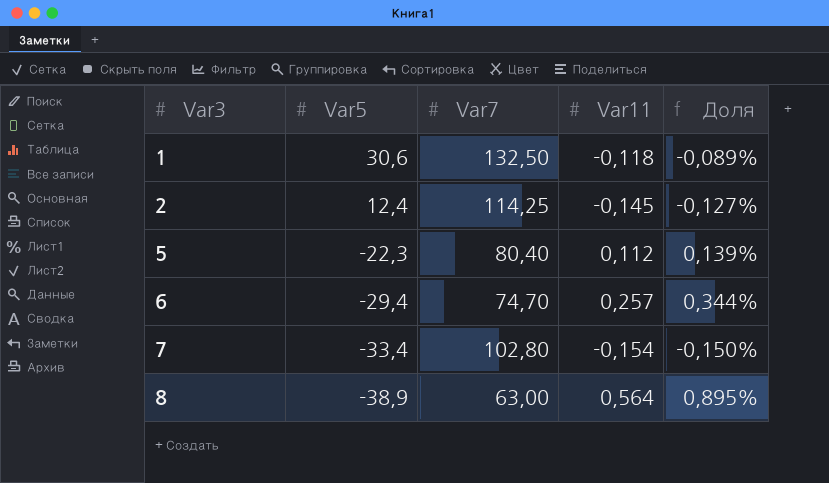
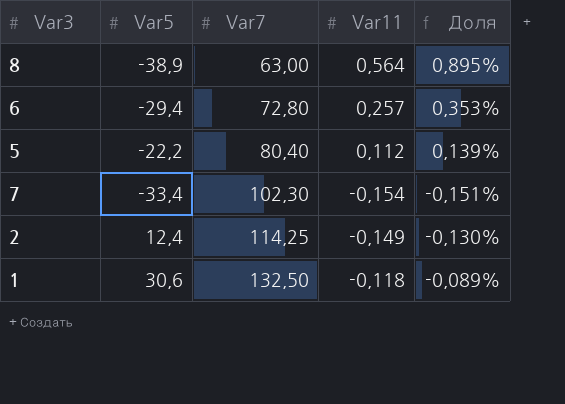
row order: Var3 ascending -> Var7 ascending
6 | Var7: 74,70 -> 72,80
6 | Доля: 0,344% -> 0,353%
5 | Var5: -22,3 -> -22,2
7 | Var7: 102,80 -> 102,30
7 | Доля: -0,150% -> -0,151%
2 | Var11: -0,145 -> -0,149
2 | Доля: -0,127% -> -0,130%

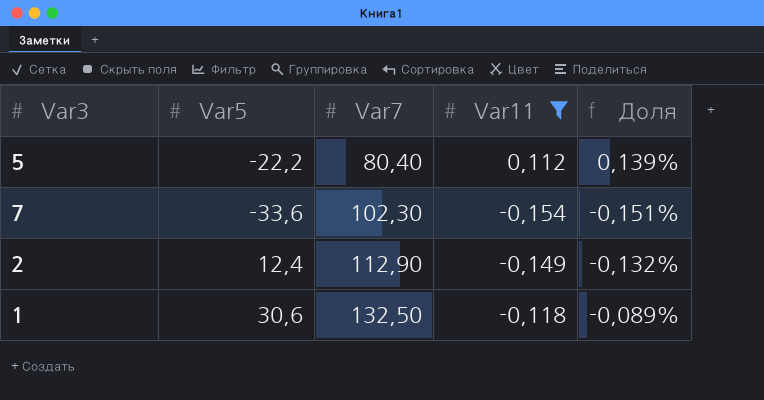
filter: none -> Var11 <= 0,112
7 | Var5: -33,4 -> -33,6
2 | Var7: 114,25 -> 112,90
2 | Доля: -0,130% -> -0,132%

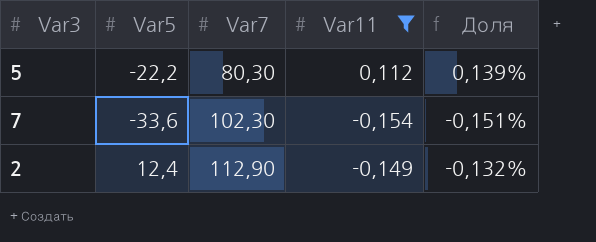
row 1: 30,6 | 132,50 | -0,118 | -0,089% -> none
5 | Var7: 80,40 -> 80,30

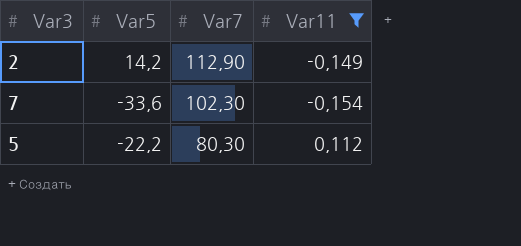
row order: Var7 ascending -> Var7 descending
column Доля | formula: [Var11] / [Var7] -> none
2 | Var5: 12,4 -> 14,2

